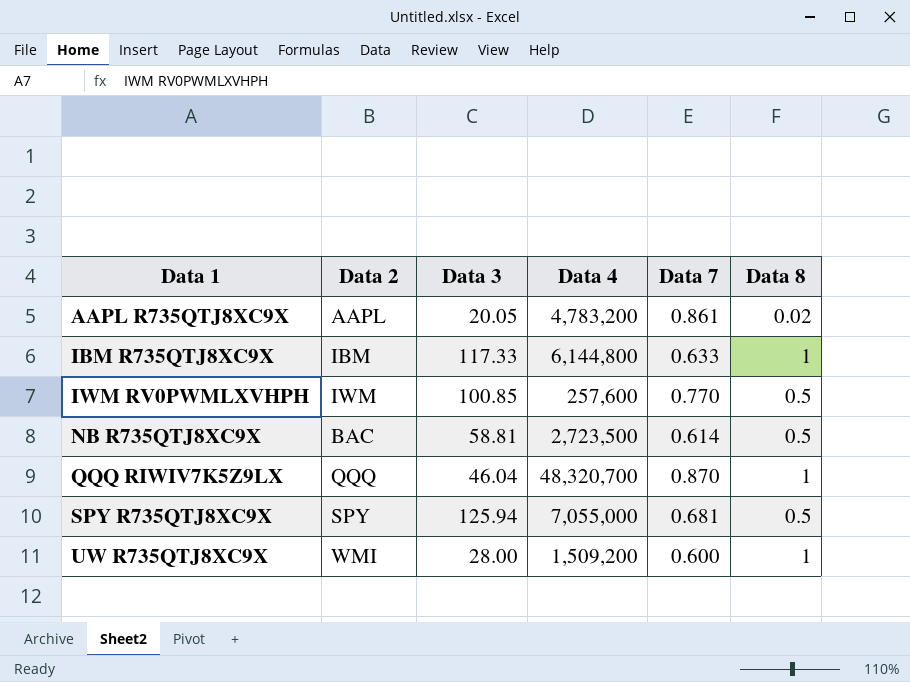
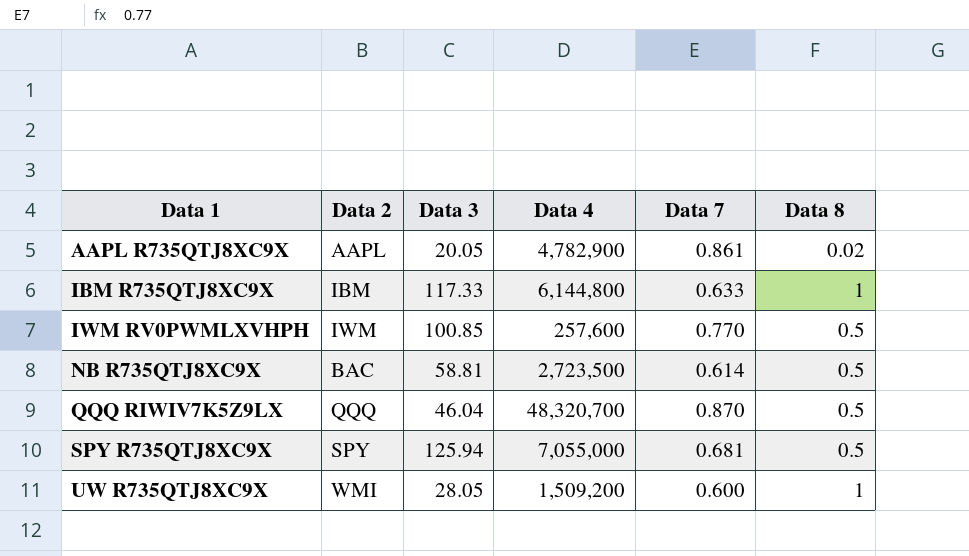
AAPL R735QTJ8XC9X | Data 4: 4,783,200 -> 4,782,900
QQQ RIWIV7K5Z9LX | Data 8: 1 -> 0.5
UW R735QTJ8XC9X | Data 3: 28.00 -> 28.05

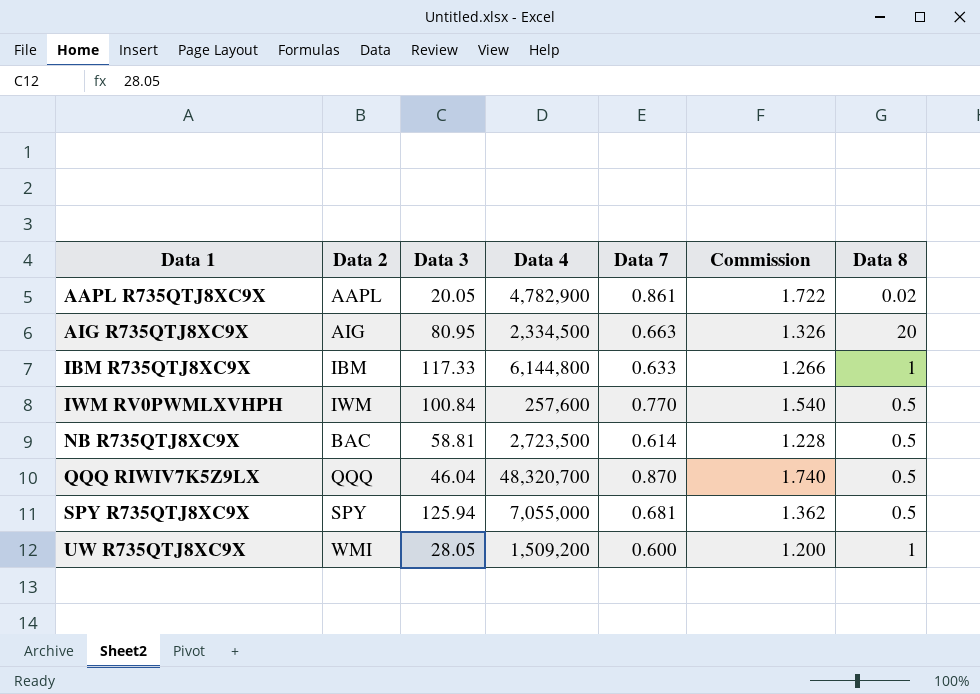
column Commission | formula: none -> [Data 7] * 2
row AIG R735QTJ8XC9X: none -> AIG | 80.95 | 2,334,500 | 0.663 | 1.326 | 20
IWM RV0PWMLXVHPH | Data 3: 100.85 -> 100.84

